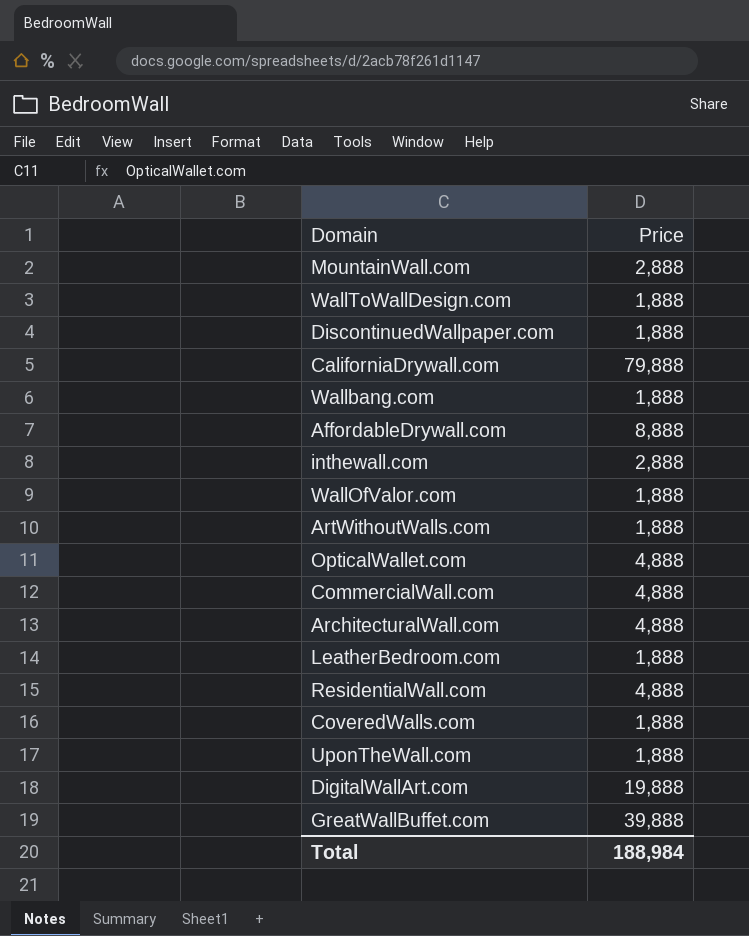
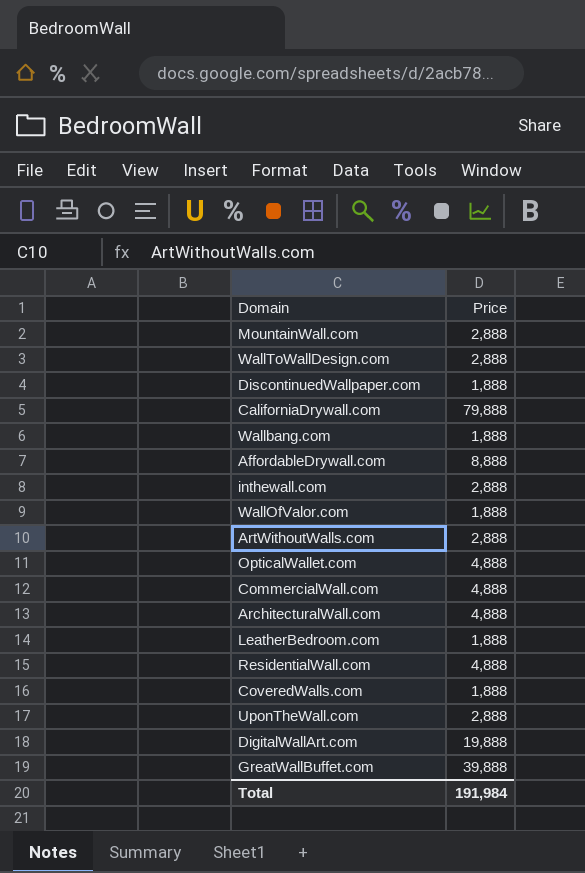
WallToWallDesign.com | Price: 1,888 -> 2,888
ArtWithoutWalls.com | Price: 1,888 -> 2,888
UponTheWall.com | Price: 1,888 -> 2,888
Total | Price: 188,984 -> 191,984

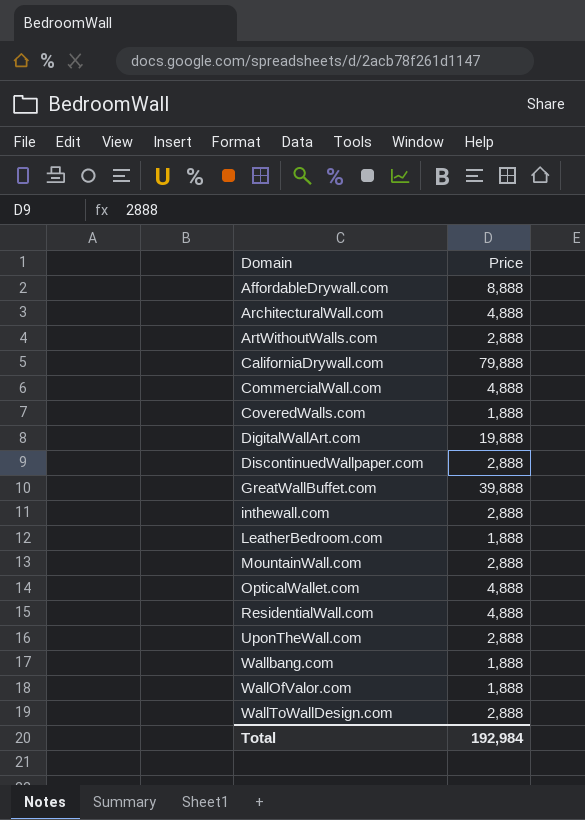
row order: none -> Domain ascending
DiscontinuedWallpaper.com | Price: 1,888 -> 2,888
Total | Price: 191,984 -> 192,984

